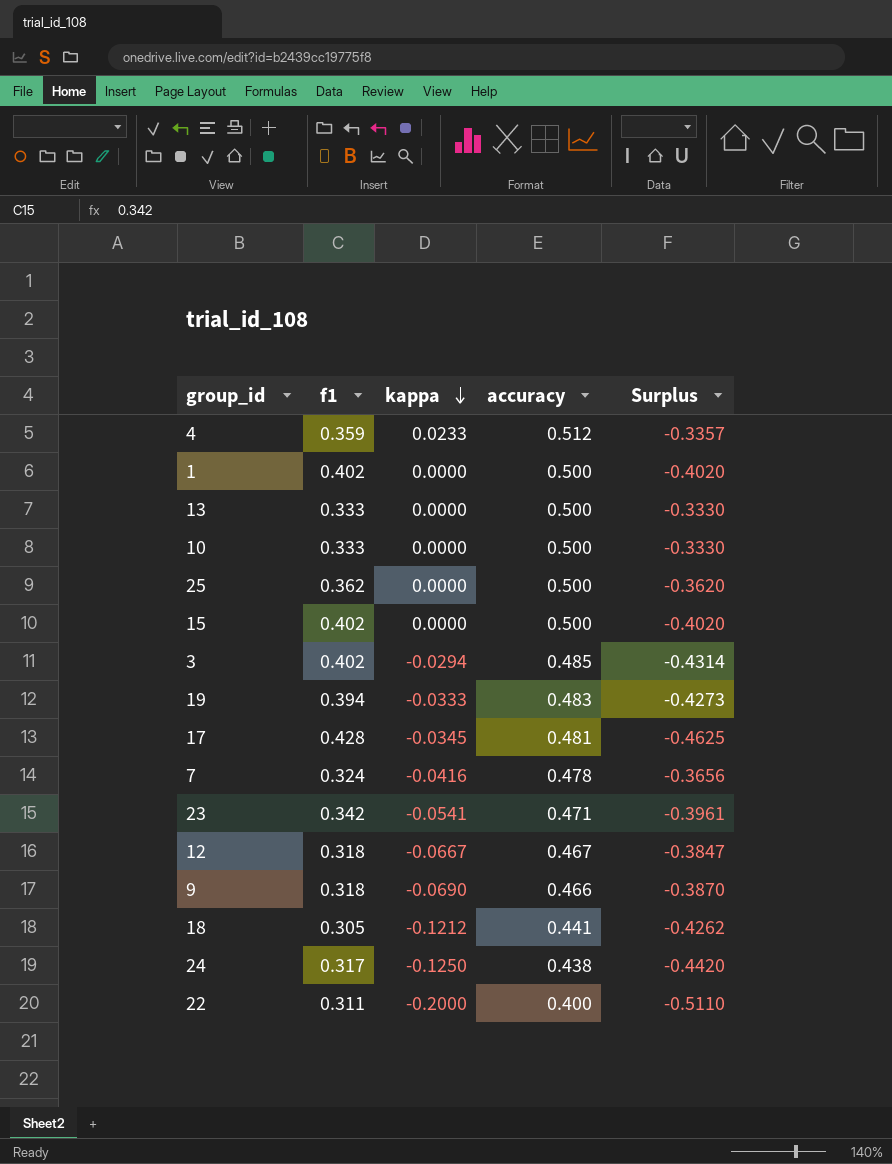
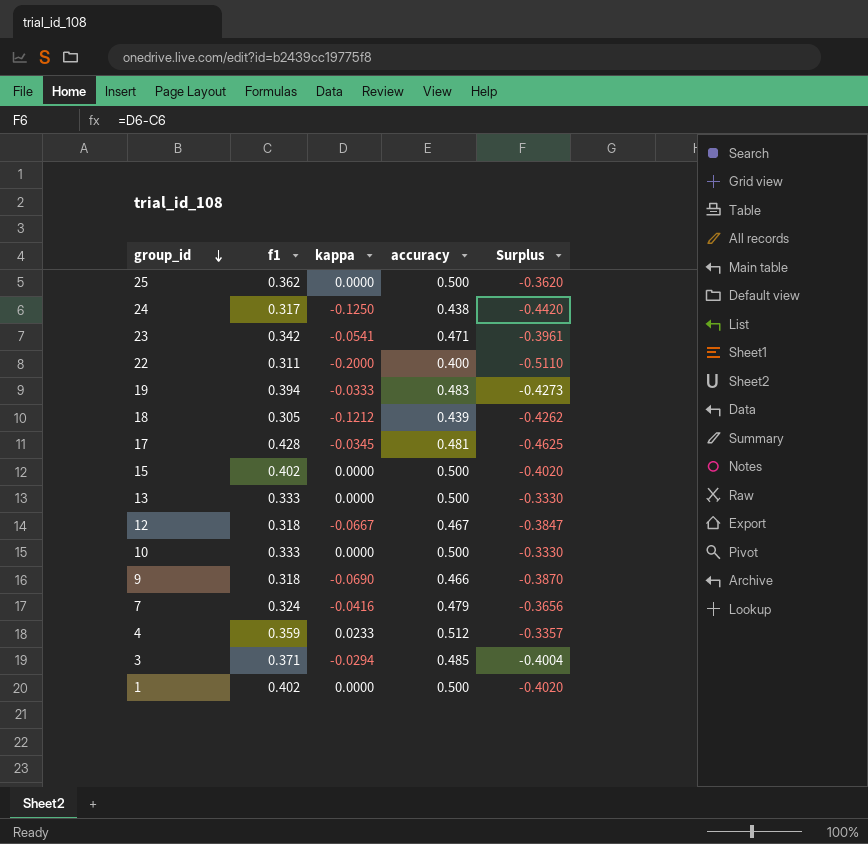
row order: kappa descending -> group_id descending
18 | accuracy: 0.441 -> 0.439
7 | accuracy: 0.478 -> 0.479
3 | f1: 0.402 -> 0.371
3 | Surplus: -0.4314 -> -0.4004

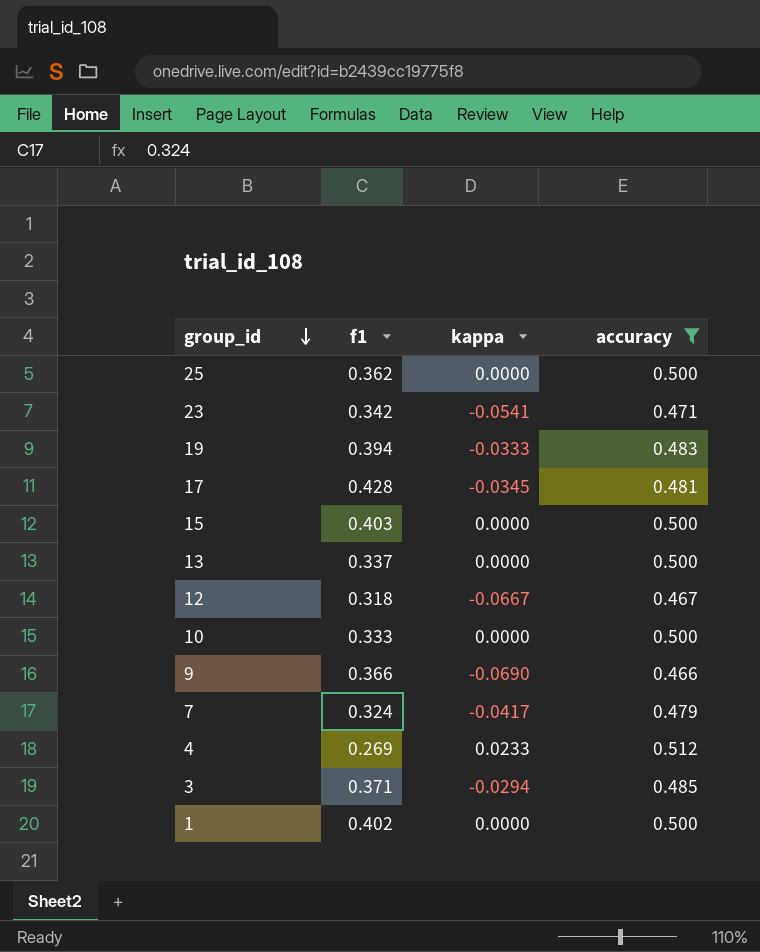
filter: none -> accuracy >= 0.466
column Surplus | formula: [kappa] - [f1] -> none
15 | f1: 0.402 -> 0.403
13 | f1: 0.333 -> 0.337
9 | f1: 0.318 -> 0.366
7 | kappa: -0.0416 -> -0.0417
4 | f1: 0.359 -> 0.269

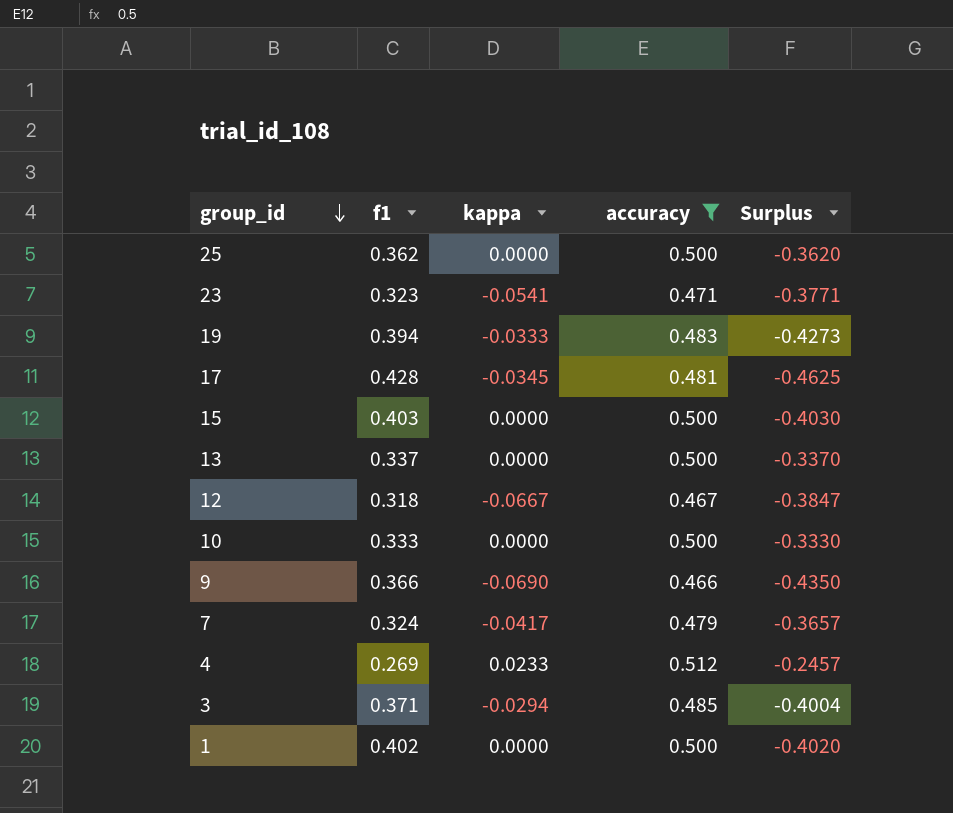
column Surplus | formula: none -> [kappa] - [f1]
23 | f1: 0.342 -> 0.323

